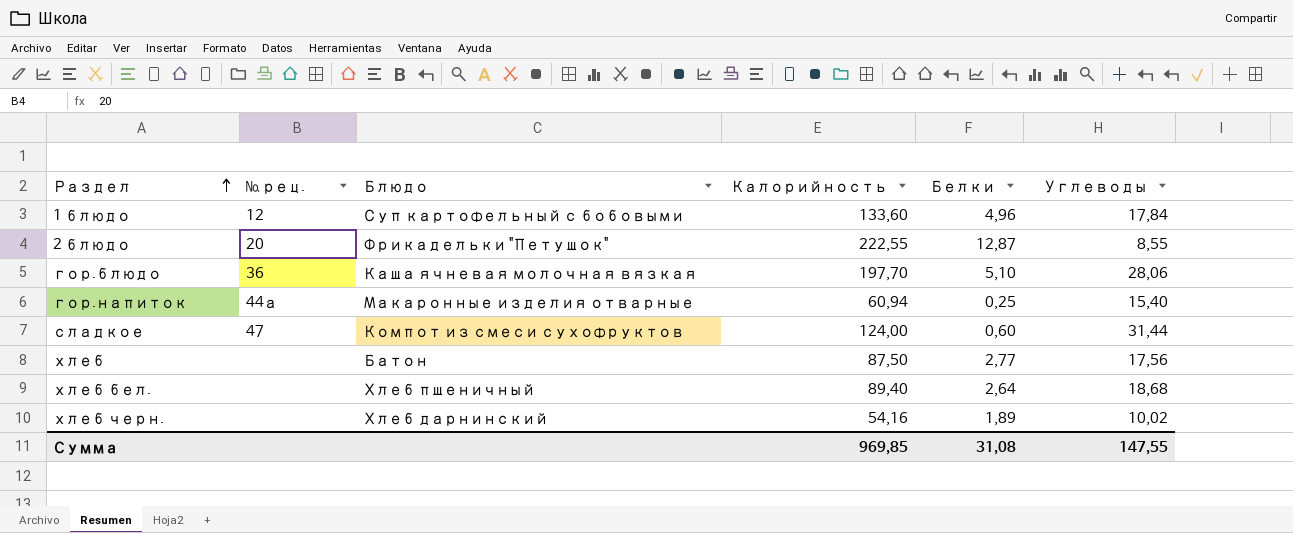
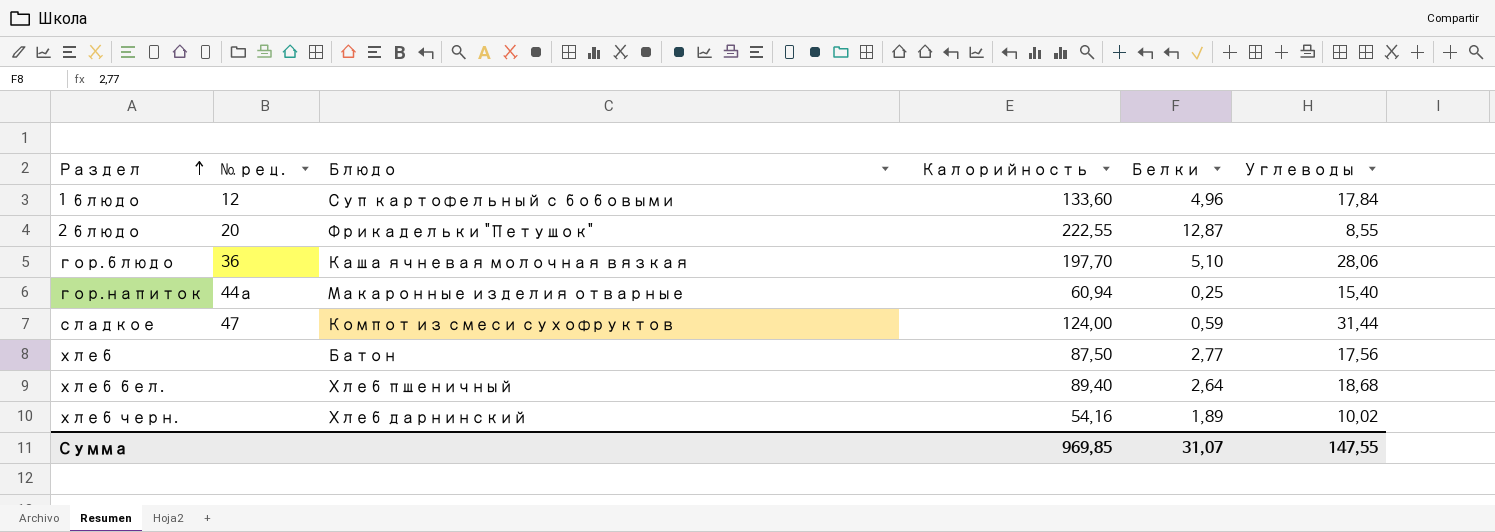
сладкое | Белки: 0,60 -> 0,59
Сумма | Белки: 31,08 -> 31,07

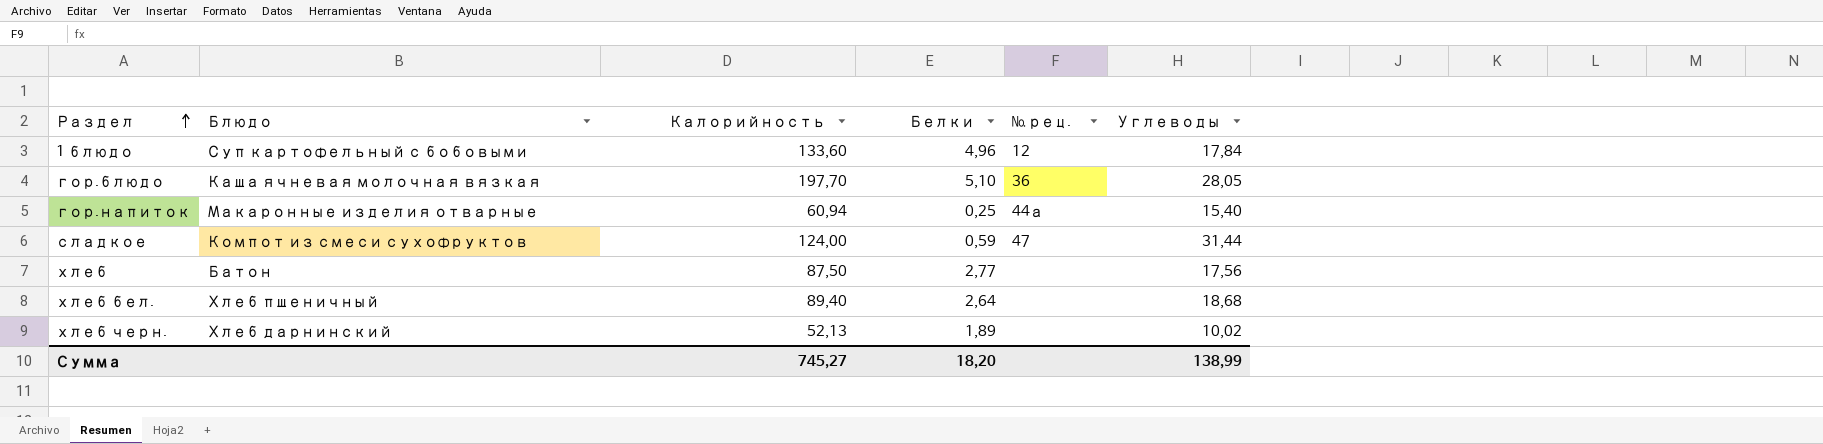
column № рец. | position: 2 -> 5
row 2 блюдо: 20 | Фрикадельки "Петушок" | 222,55 | 12,87 | 8,55 -> none
гор.блюдо | Углеводы: 28,06 -> 28,05
хлеб черн. | Калорийность: 54,16 -> 52,13
Сумма | Калорийность: 969,85 -> 745,27
Сумма | Белки: 31,07 -> 18,20
Сумма | Углеводы: 147,55 -> 138,99

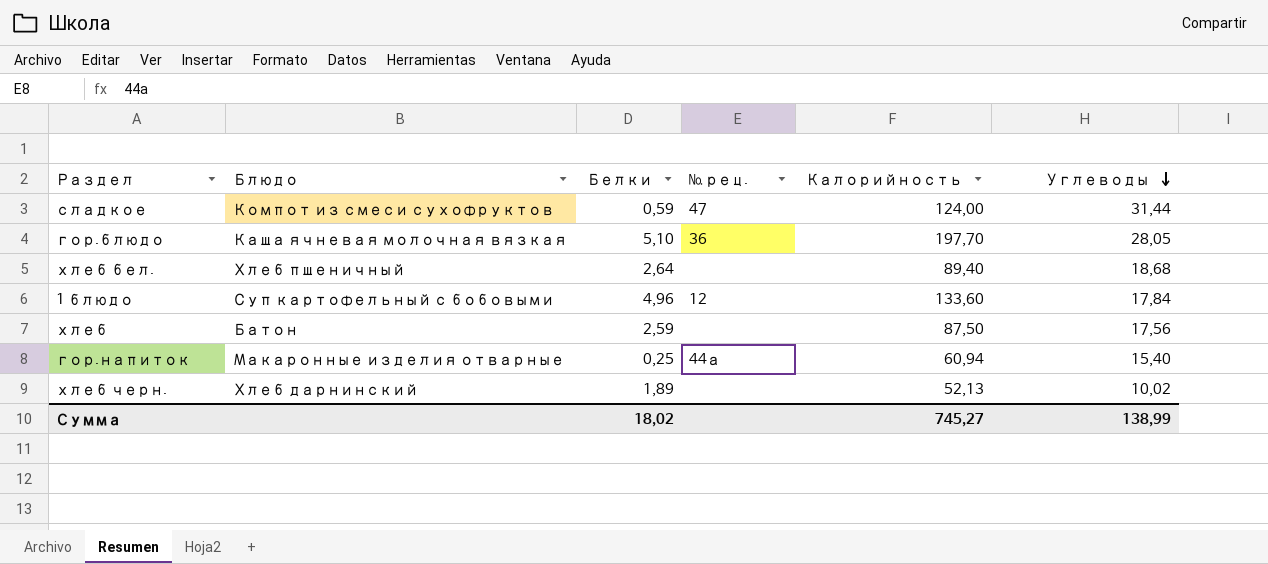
row order: Раздел ascending -> Углеводы descending
column Калорийность | position: 3 -> 5
хлеб | Белки: 2,77 -> 2,59
Сумма | Белки: 18,20 -> 18,02

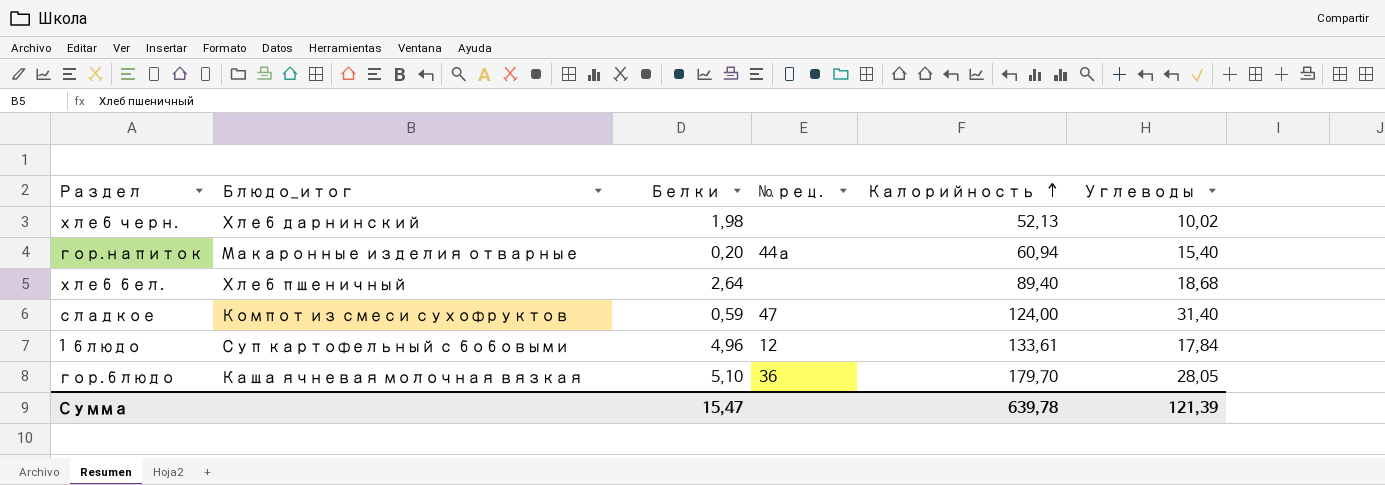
row order: Углеводы descending -> Калорийность ascending
column name: Блюдо -> Блюдо_итог
row хлеб: Батон | 2,59 | none | 87,50 | 17,56 -> none
хлеб черн. | Белки: 1,89 -> 1,98
гор.напиток | Белки: 0,25 -> 0,20
сладкое | Углеводы: 31,44 -> 31,40
1 блюдо | Калорийность: 133,60 -> 133,61
гор.блюдо | Калорийность: 197,70 -> 179,70
Сумма | Белки: 18,02 -> 15,47
Сумма | Калорийность: 745,27 -> 639,78
Сумма | Углеводы: 138,99 -> 121,39

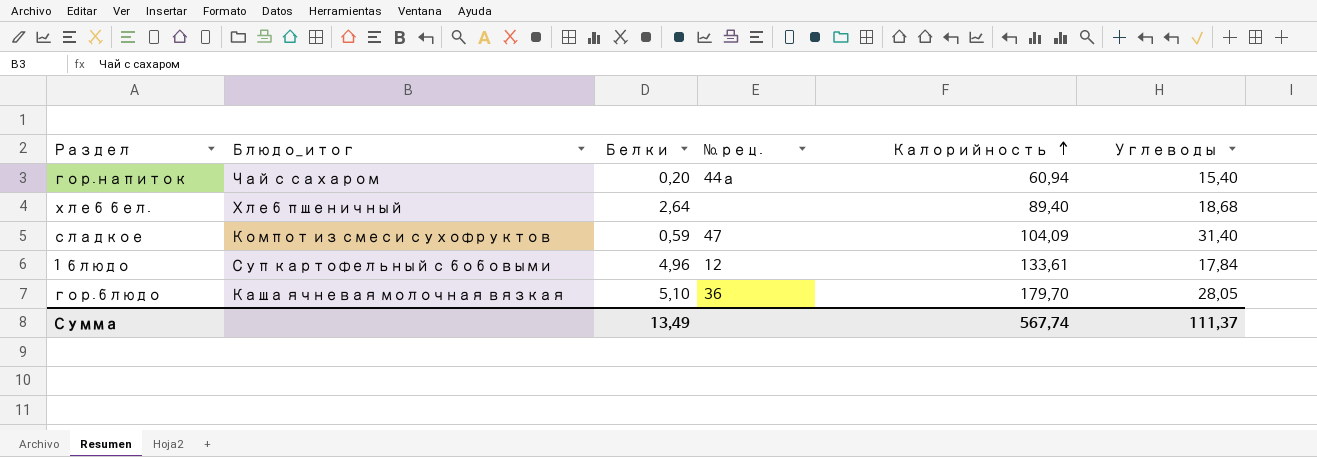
row хлеб черн.: Хлеб дарнинский | 1,98 | none | 52,13 | 10,02 -> none
гор.напиток | Блюдо_итог: Макаронные изделия отварные -> Чай с сахаром
сладкое | Калорийность: 124,00 -> 104,09
Сумма | Белки: 15,47 -> 13,49
Сумма | Калорийность: 639,78 -> 567,74
Сумма | Углеводы: 121,39 -> 111,37

